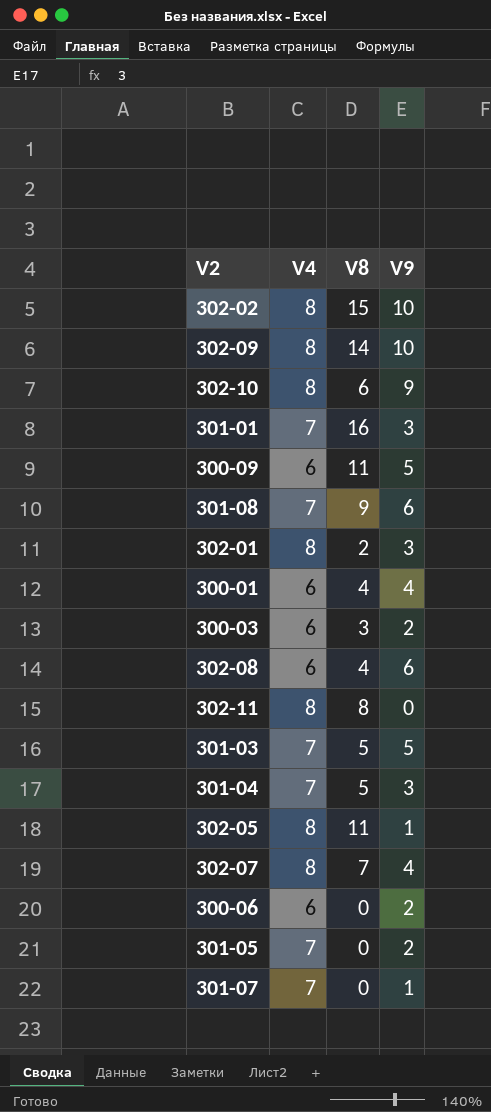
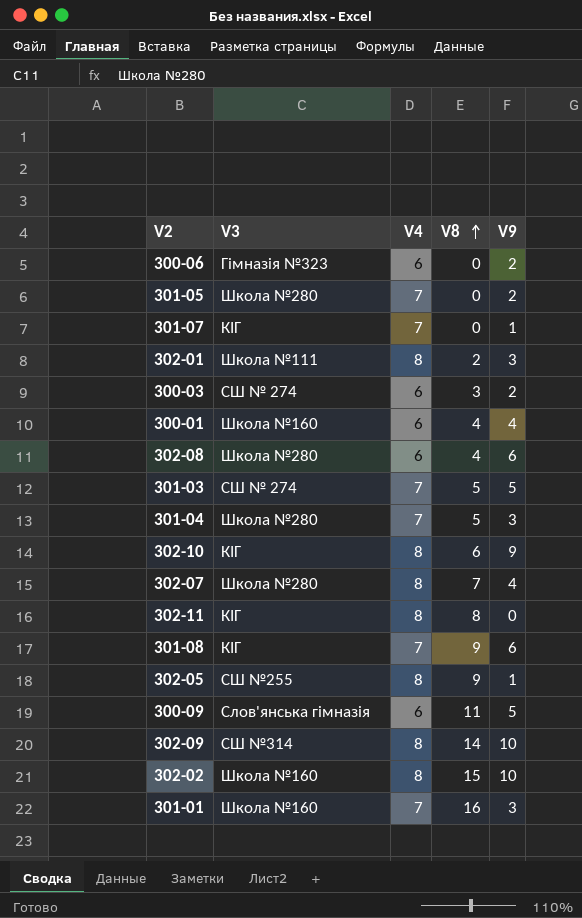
row order: none -> V8 ascending
column V3 | position: none -> 2
302-05 | V8: 11 -> 9

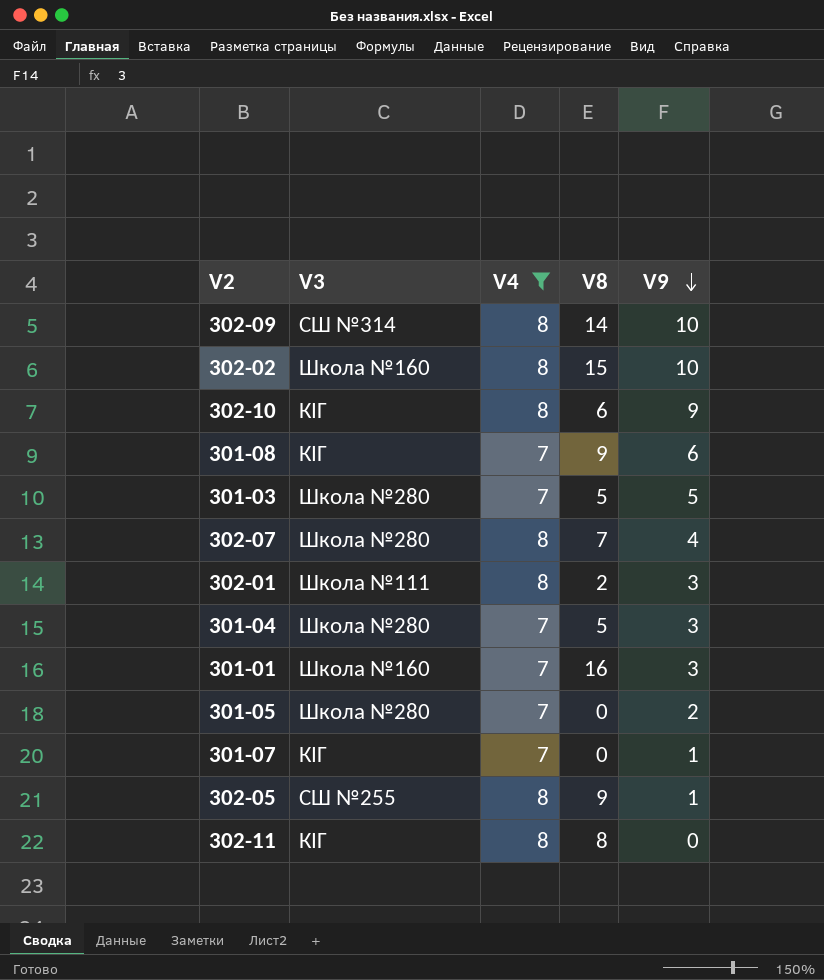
filter: none -> V4 != 6
row order: V8 ascending -> V9 descending
301-03 | V3: СШ № 274 -> Школа №280

